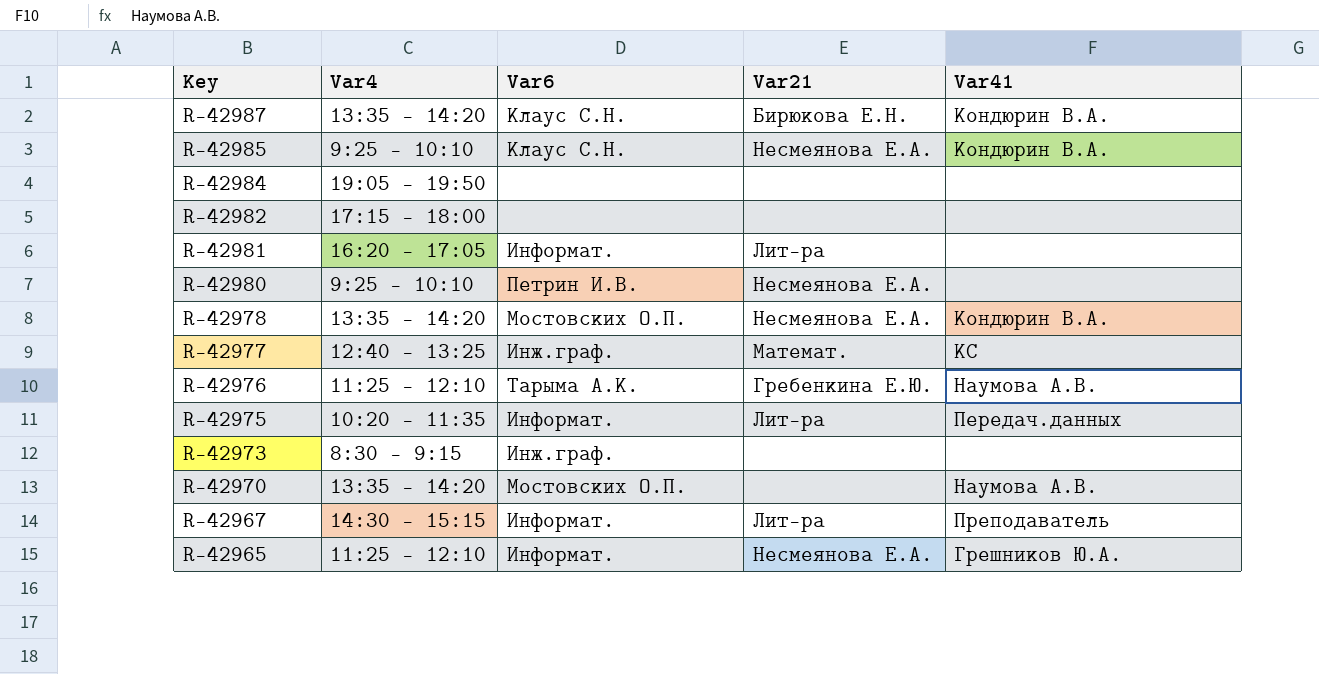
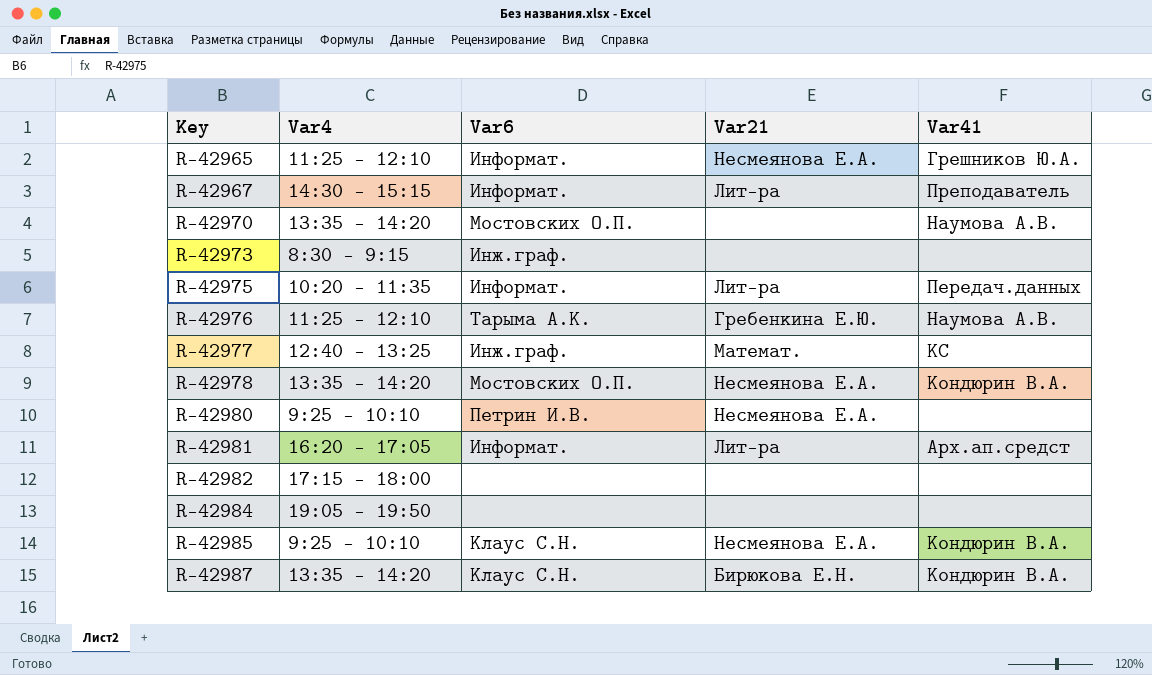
row order: Key descending -> Key ascending
R-42981 | Var41: none -> Арх.ап.средст

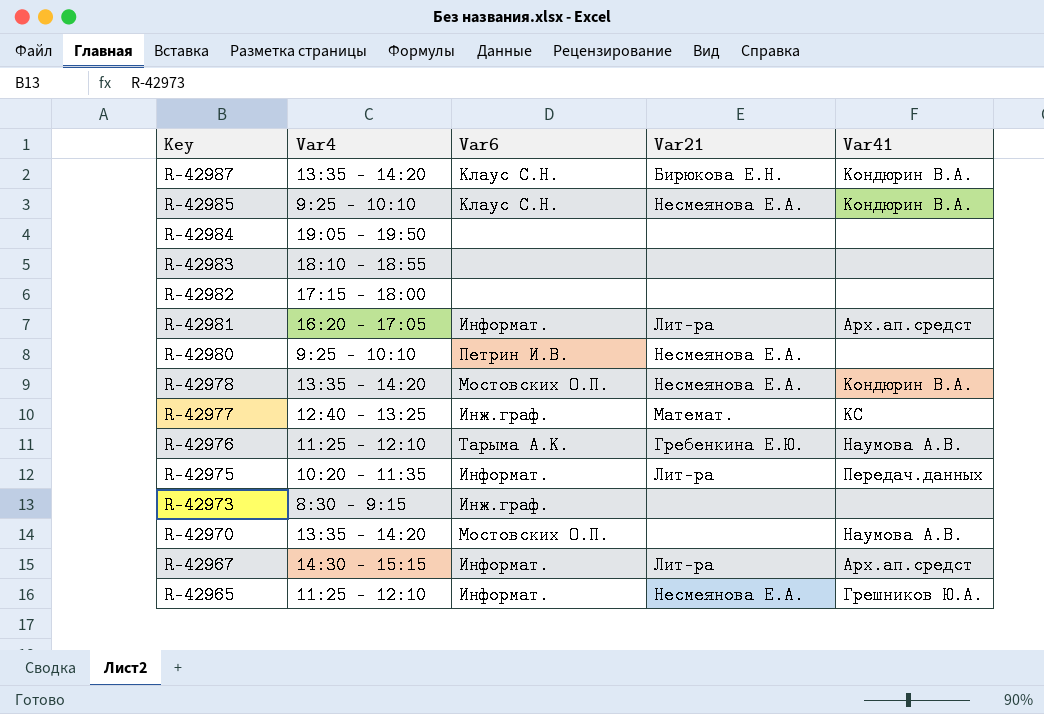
row order: Key ascending -> Key descending
row R-42983: none -> 18:10 - 18:55 | none | none | none
R-42967 | Var41: Преподаватель -> Арх.ап.средст

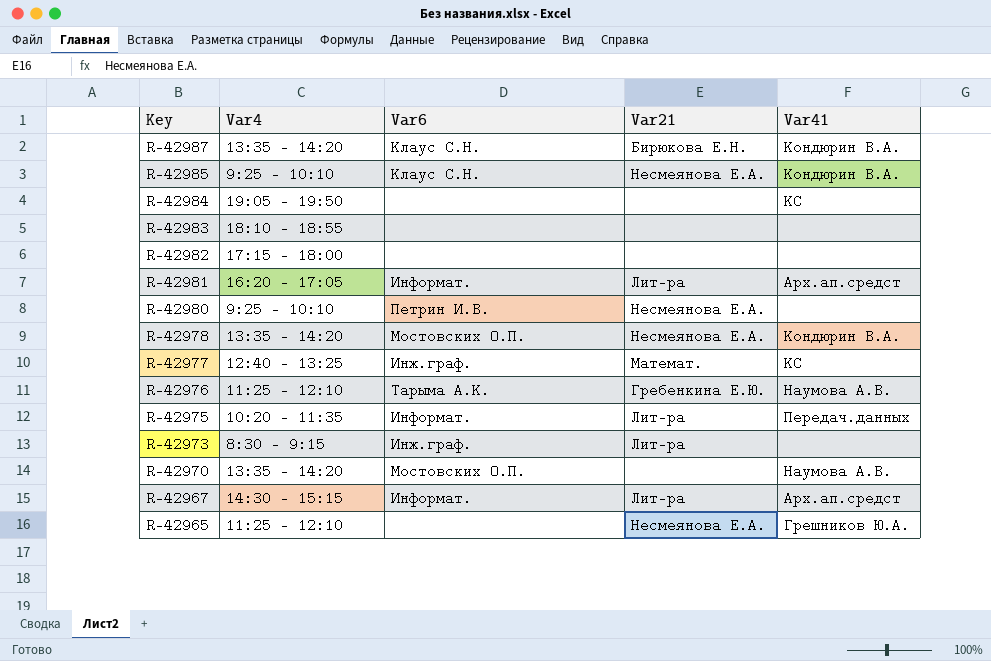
R-42984 | Var41: none -> КС
R-42973 | Var21: none -> Лит-ра
R-42965 | Var6: Информат. -> none

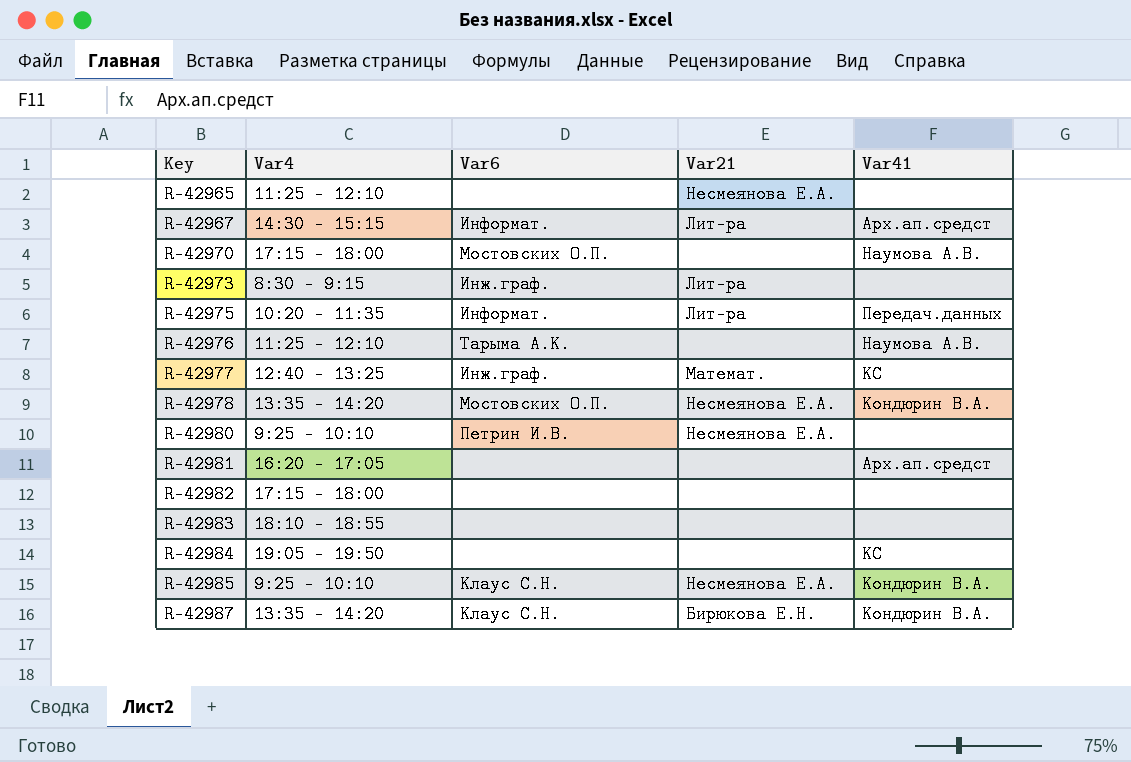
row order: Key descending -> Key ascending
R-42965 | Var41: Грешников Ю.А. -> none
R-42970 | Var4: 13:35 - 14:20 -> 17:15 - 18:00
R-42976 | Var21: Гребенкина Е.Ю. -> none
R-42981 | Var6: Информат. -> none
R-42981 | Var21: Лит-ра -> none

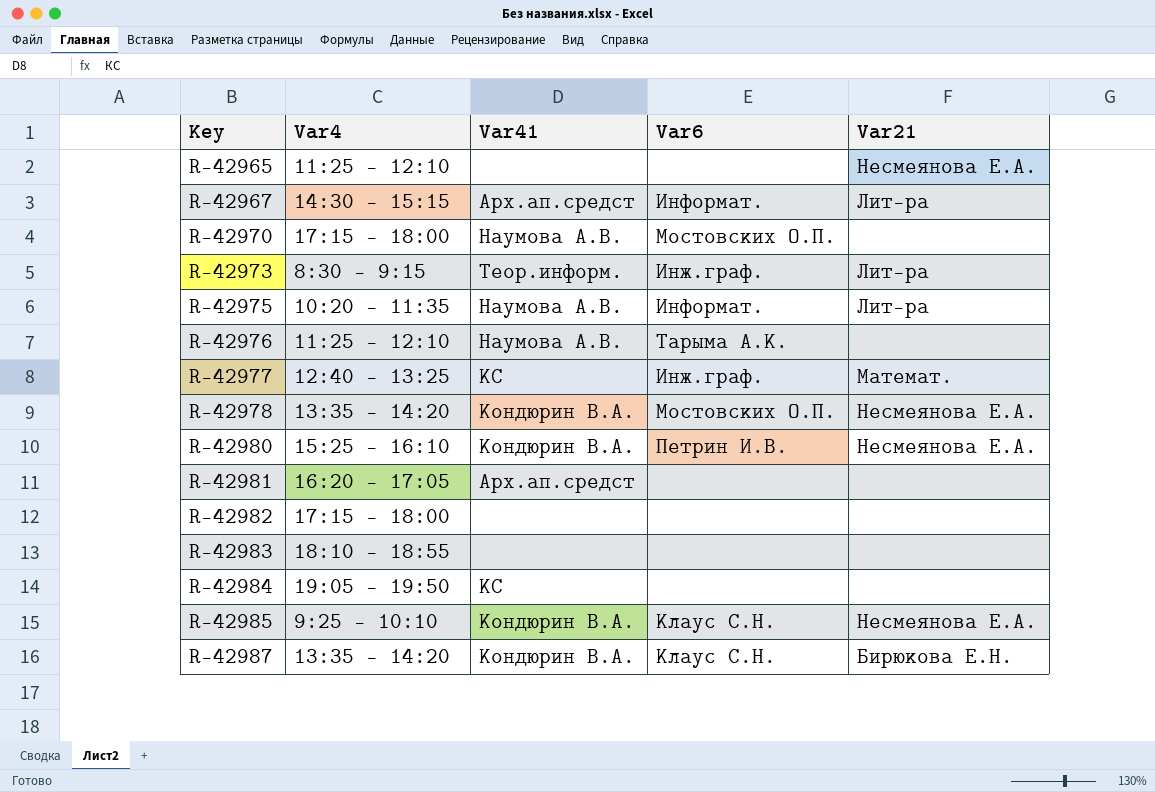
column Var41 | position: 5 -> 3
R-42973 | Var41: none -> Теор.информ.
R-42975 | Var41: Передач.данных -> Наумова А.В.
R-42980 | Var4: 9:25 - 10:10 -> 15:25 - 16:10
R-42980 | Var41: none -> Кондюрин В.А.

